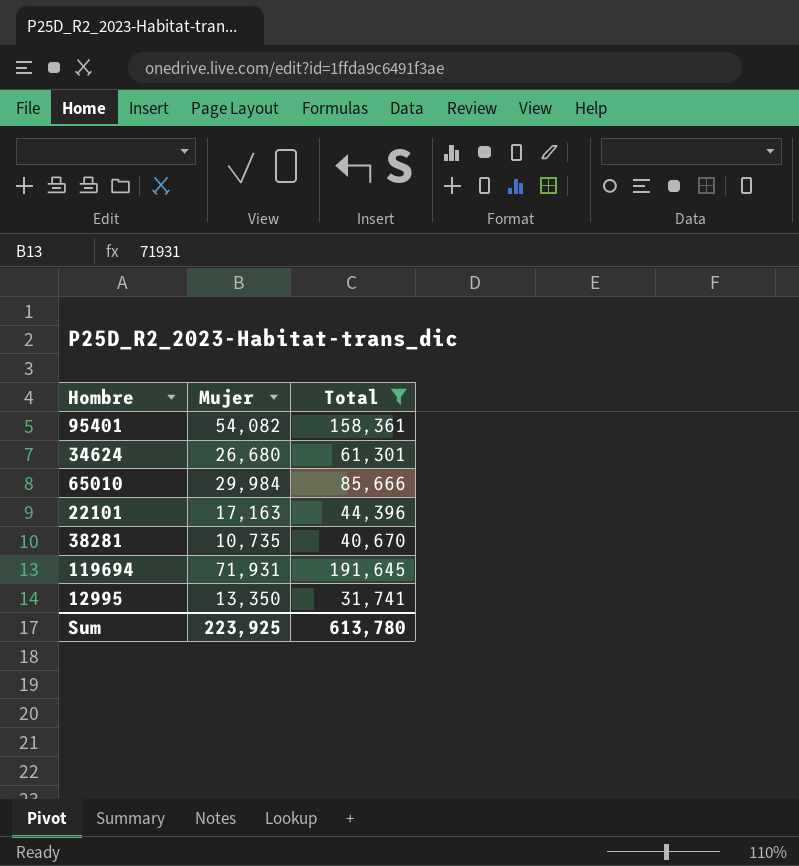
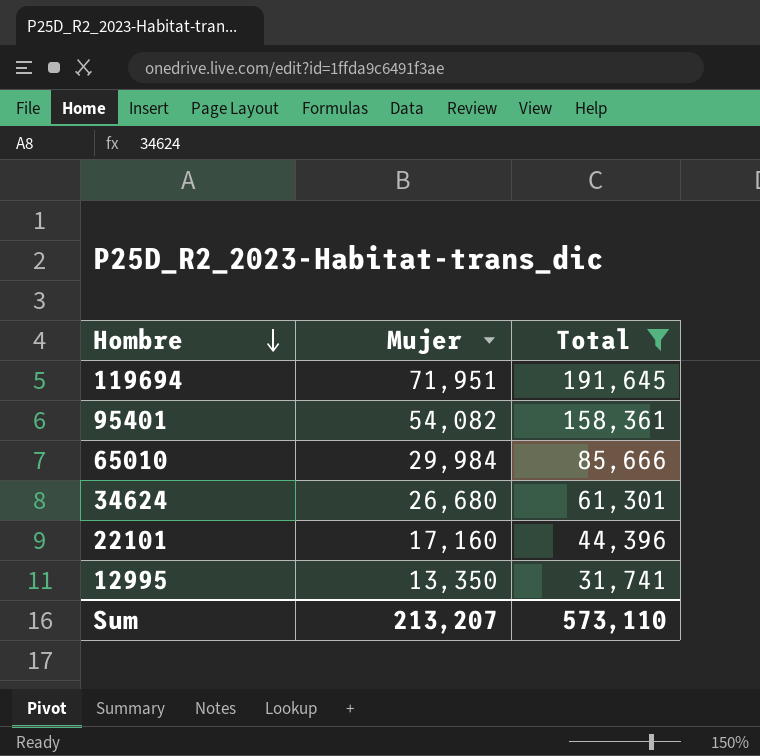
row order: none -> Hombre descending
row 38281: 10,735 | 40,670 -> none
119694 | Mujer: 71,931 -> 71,951
22101 | Mujer: 17,163 -> 17,160
Sum | Mujer: 223,925 -> 213,207
Sum | Total: 613,780 -> 573,110

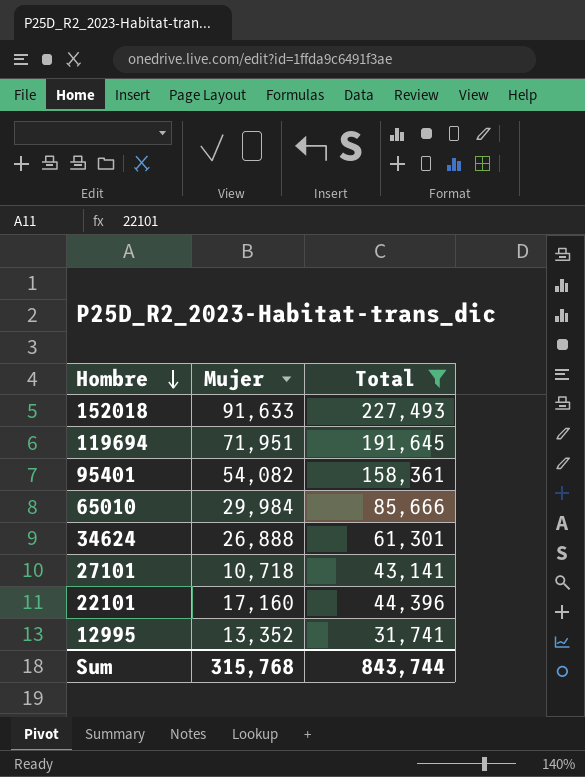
row 152018: none -> 91,633 | 227,493
34624 | Mujer: 26,680 -> 26,888
row 27101: none -> 10,718 | 43,141
12995 | Mujer: 13,350 -> 13,352
Sum | Mujer: 213,207 -> 315,768
Sum | Total: 573,110 -> 843,744

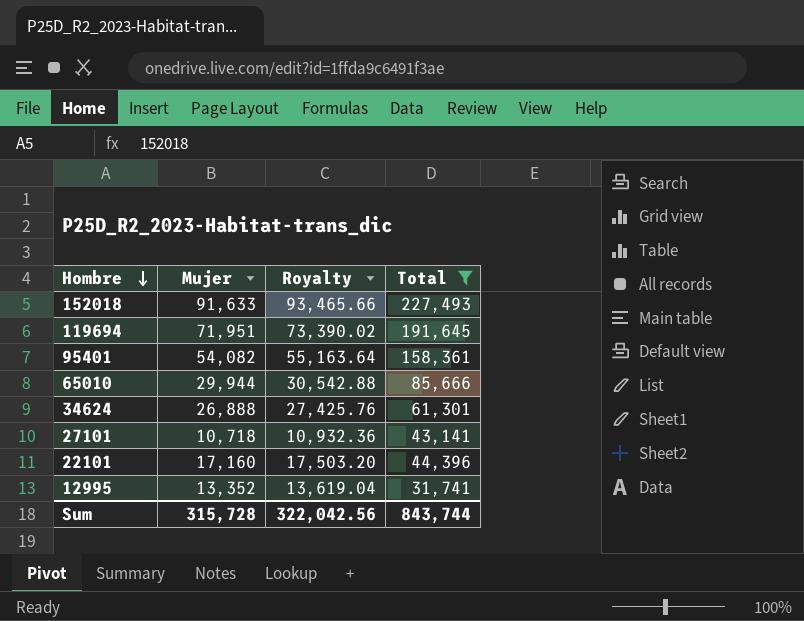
column Royalty | formula: none -> [Mujer] * 1.02
65010 | Mujer: 29,984 -> 29,944
Sum | Mujer: 315,768 -> 315,728

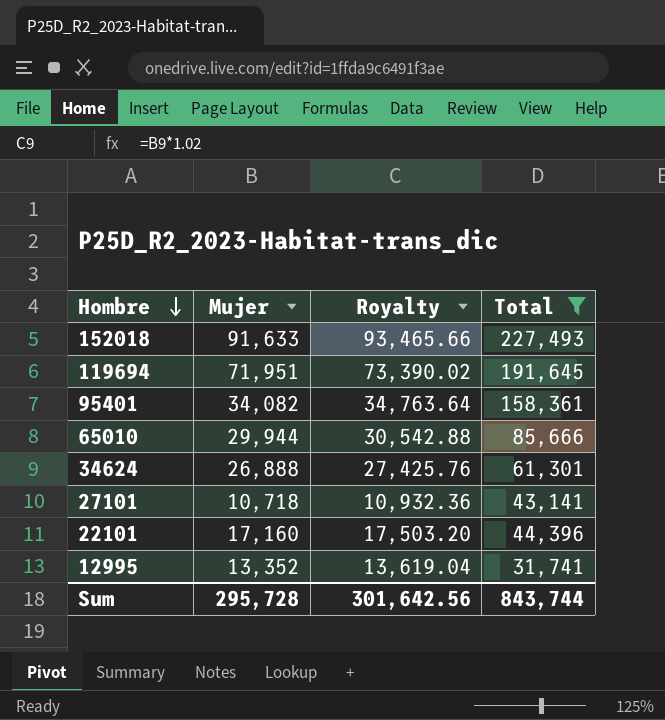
95401 | Mujer: 54,082 -> 34,082
95401 | Royalty: 55,163.64 -> 34,763.64
Sum | Mujer: 315,728 -> 295,728
Sum | Royalty: 322,042.56 -> 301,642.56

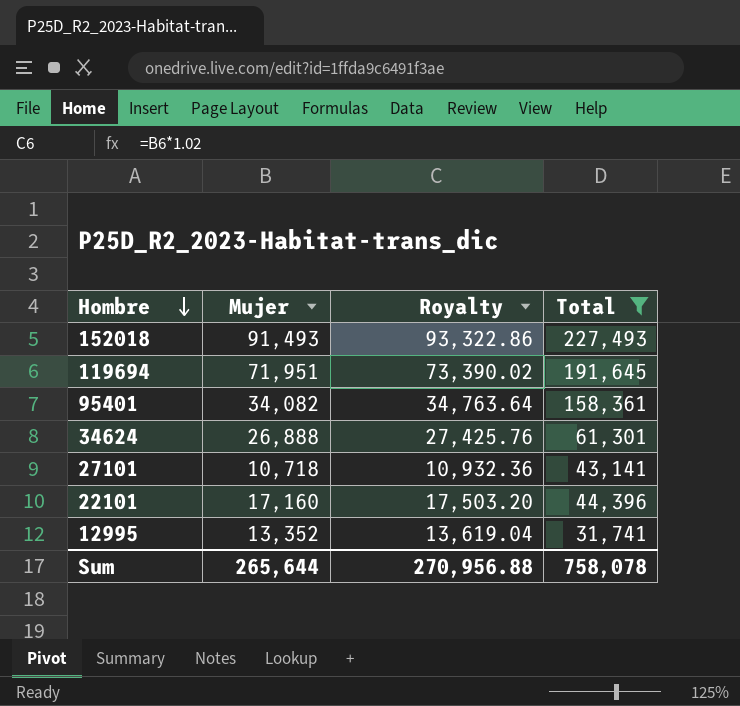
row 65010: 29,944 | 30,542.88 | 85,666 -> none
152018 | Mujer: 91,633 -> 91,493
152018 | Royalty: 93,465.66 -> 93,322.86
Sum | Mujer: 295,728 -> 265,644
Sum | Royalty: 301,642.56 -> 270,956.88
Sum | Total: 843,744 -> 758,078

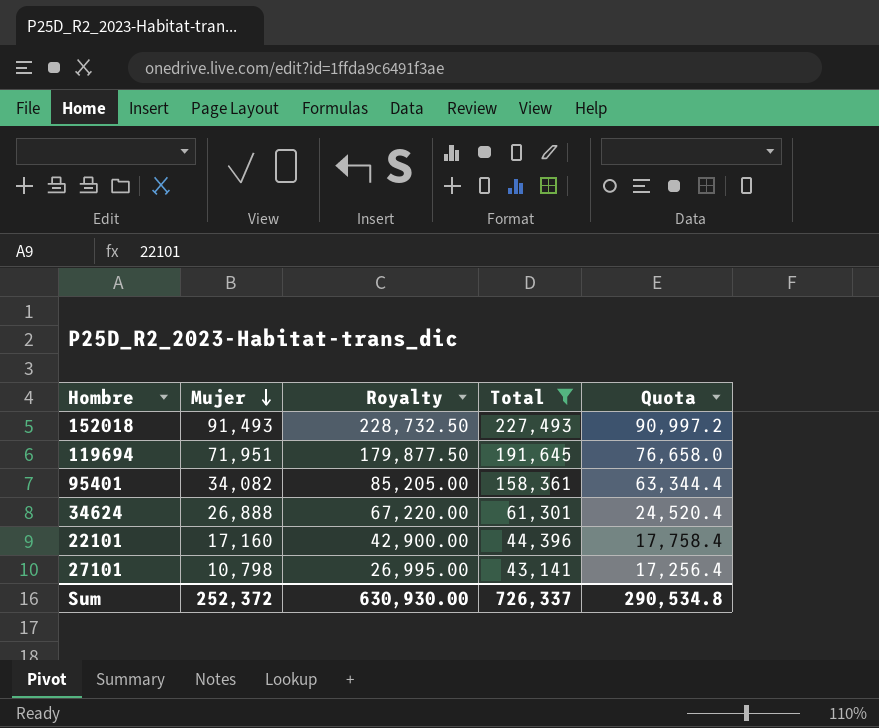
row order: Hombre descending -> Mujer descending
column Royalty | formula: [Mujer] * 1.02 -> [Mujer] * 2.5
column Quota | formula: none -> [Total] * 0.4
row 12995: 13,352 | 13,619.04 | 31,741 -> none
27101 | Mujer: 10,718 -> 10,798
Sum | Mujer: 265,644 -> 252,372
Sum | Royalty: 270,956.88 -> 630,930.00
Sum | Total: 758,078 -> 726,337

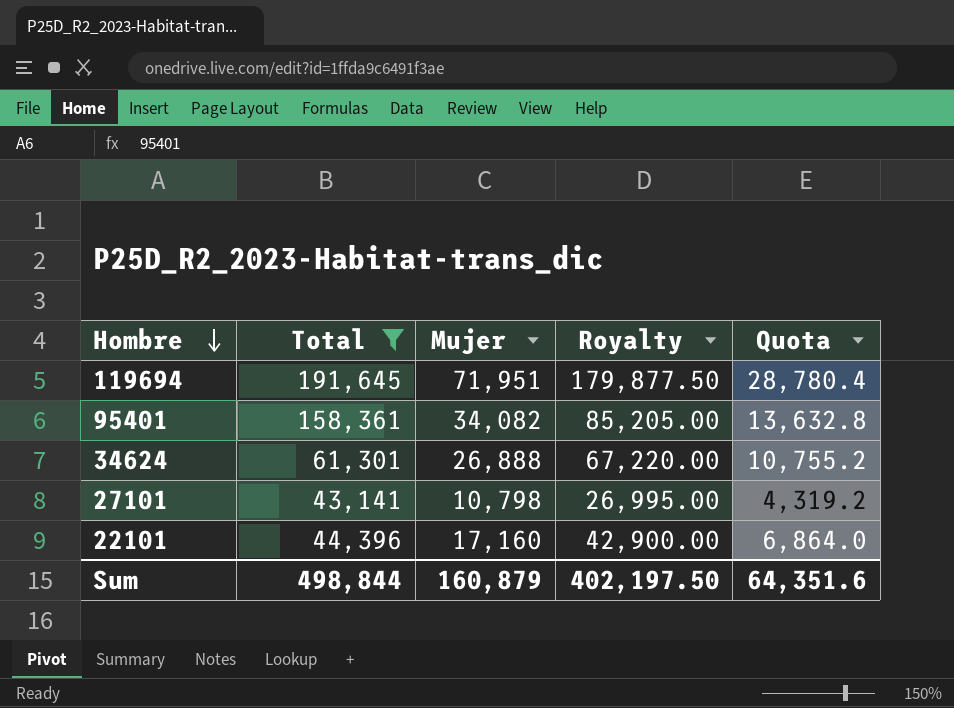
row order: Mujer descending -> Hombre descending
column Total | position: 4 -> 2
column Quota | formula: [Total] * 0.4 -> [Mujer] * 0.4
row 152018: 91,493 | 228,732.50 | 227,493 | 90,997.2 -> none
Sum | Total: 726,337 -> 498,844
Sum | Mujer: 252,372 -> 160,879
Sum | Royalty: 630,930.00 -> 402,197.50
Sum | Quota: 290,534.8 -> 64,351.6

